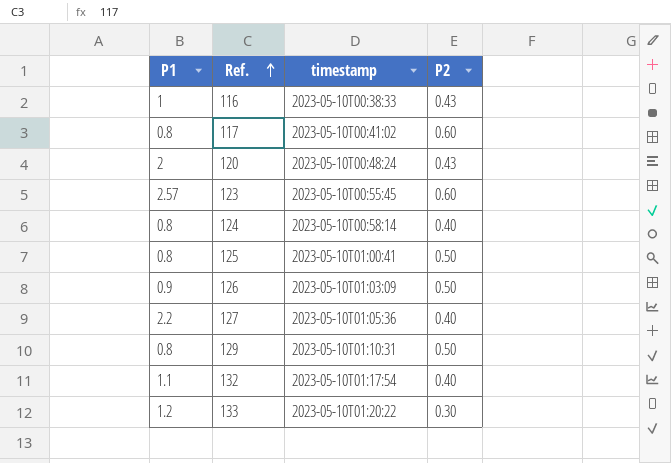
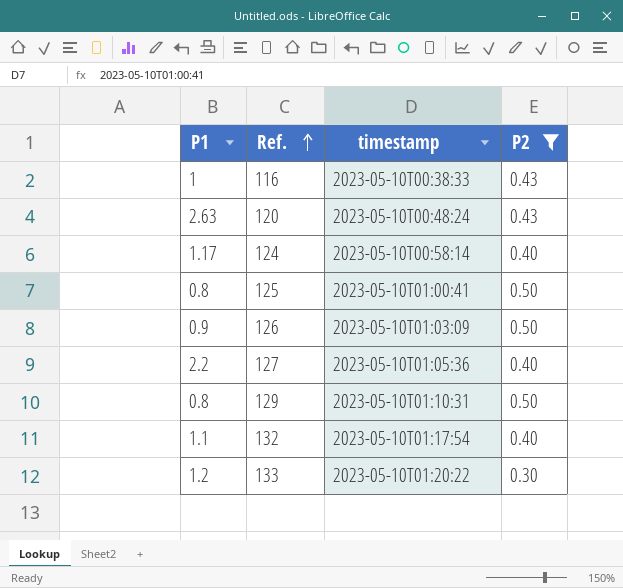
filter: none -> P2 != 0.60
120 | P1: 2 -> 2.63
124 | P1: 0.8 -> 1.17

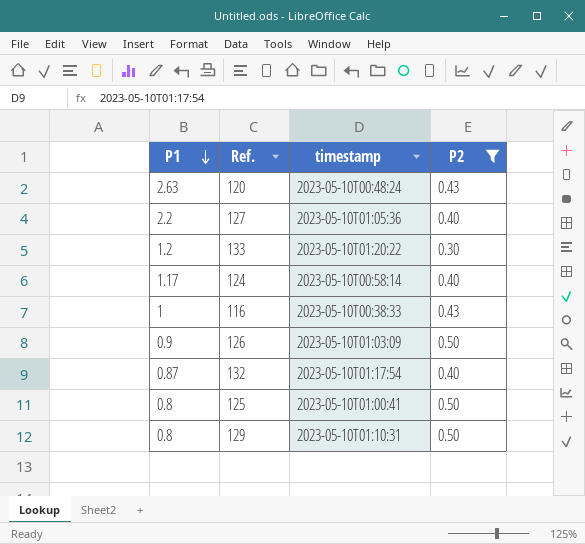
row order: Ref. ascending -> P1 descending
132 | P1: 1.1 -> 0.87

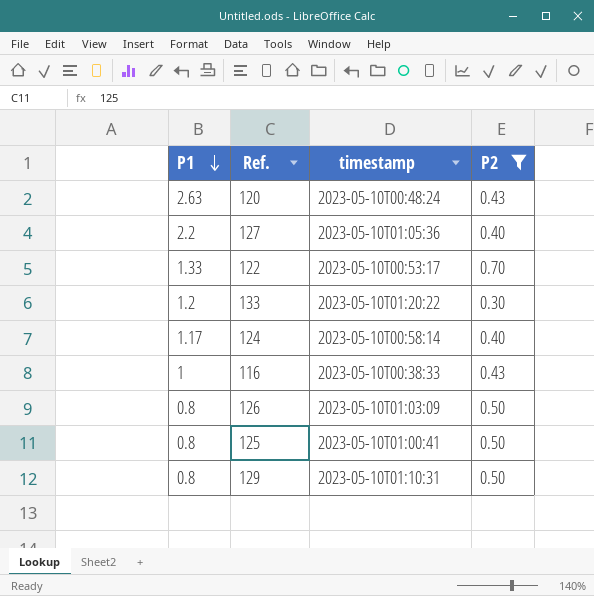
row 132: 0.87 | 2023-05-10T01:17:54 | 0.40 -> none
row 122: none -> 1.33 | 2023-05-10T00:53:17 | 0.70
126 | P1: 0.9 -> 0.8

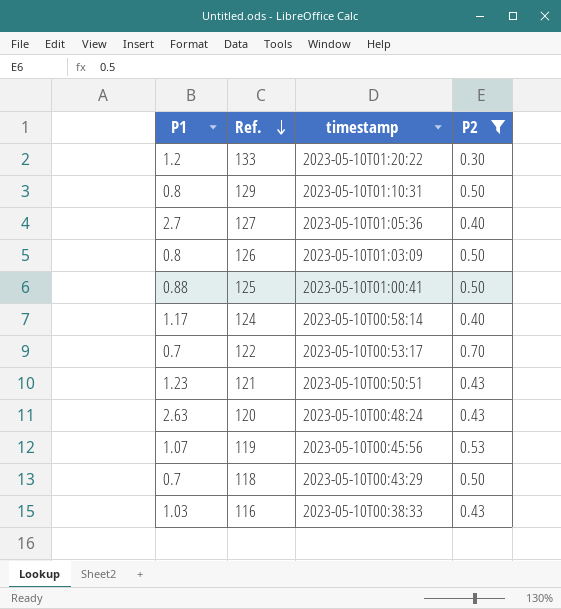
row order: P1 descending -> Ref. descending
127 | P1: 2.2 -> 2.7
125 | P1: 0.8 -> 0.88
122 | P1: 1.33 -> 0.7
row 121: none -> 1.23 | 2023-05-10T00:50:51 | 0.43
row 119: none -> 1.07 | 2023-05-10T00:45:56 | 0.53
row 118: none -> 0.7 | 2023-05-10T00:43:29 | 0.50
116 | P1: 1 -> 1.03

